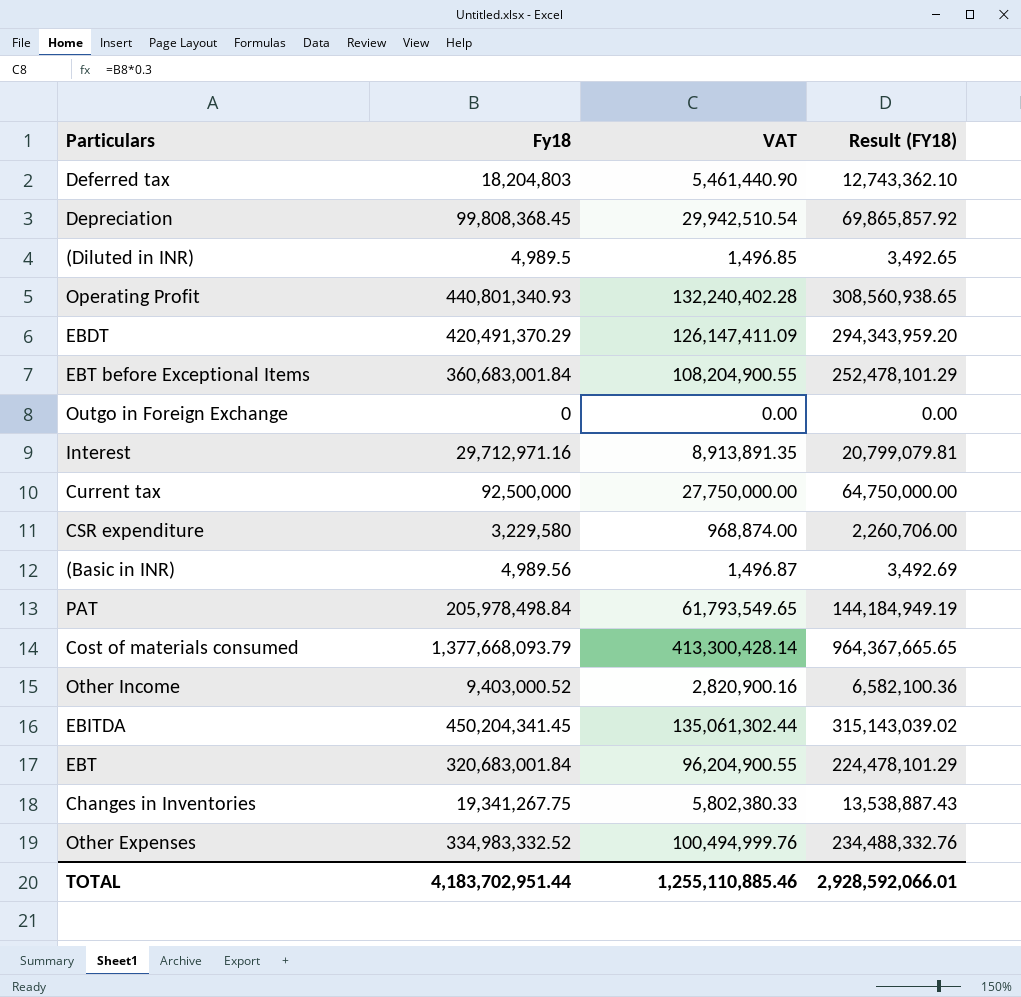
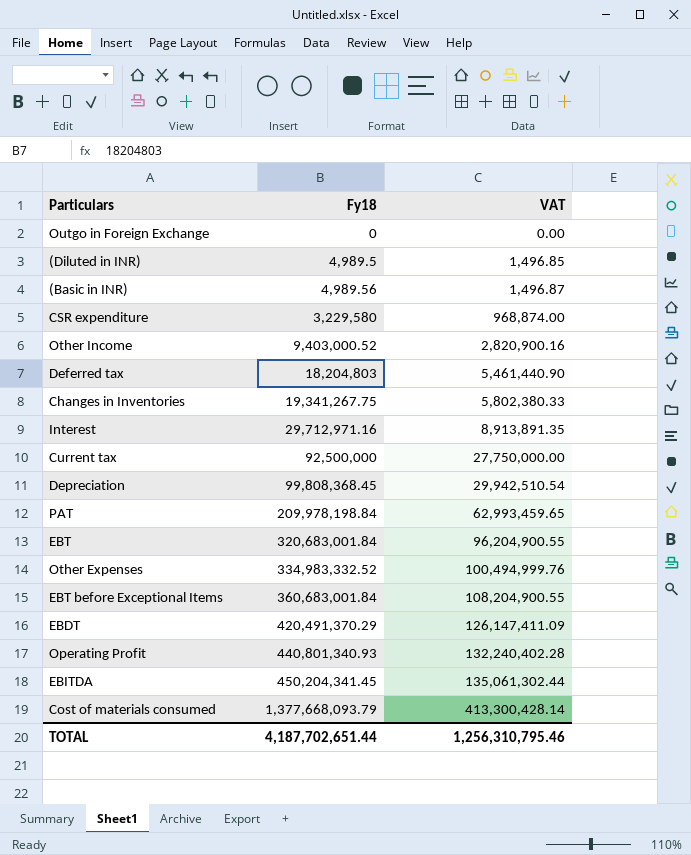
row order: none -> Fy18 ascending
column Result (FY18) | formula: [Fy18] * 0.7 -> none
PAT | Fy18: 205,978,498.84 -> 209,978,198.84
PAT | VAT: 61,793,549.65 -> 62,993,459.65
TOTAL | Fy18: 4,183,702,951.44 -> 4,187,702,651.44
TOTAL | VAT: 1,255,110,885.46 -> 1,256,310,795.46

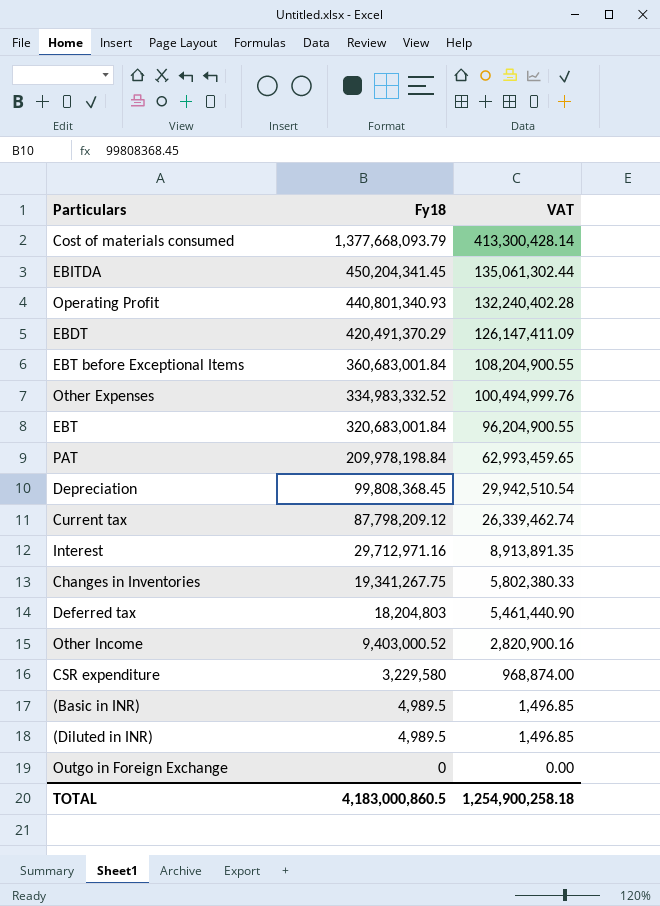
row order: Fy18 ascending -> Fy18 descending
Current tax | Fy18: 92,500,000 -> 87,798,209.12
Current tax | VAT: 27,750,000.00 -> 26,339,462.74
(Basic in INR) | Fy18: 4,989.56 -> 4,989.5
(Basic in INR) | VAT: 1,496.87 -> 1,496.85
TOTAL | Fy18: 4,187,702,651.44 -> 4,183,000,860.5
TOTAL | VAT: 1,256,310,795.46 -> 1,254,900,258.18

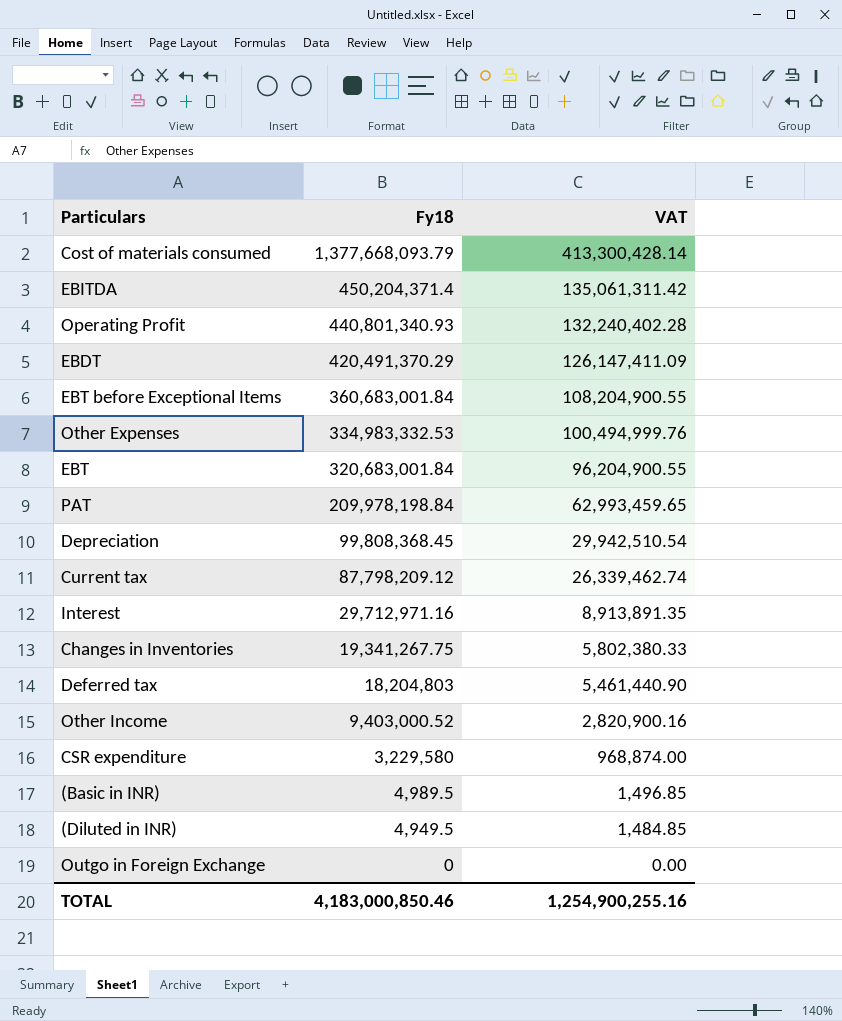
EBITDA | Fy18: 450,204,341.45 -> 450,204,371.4
EBITDA | VAT: 135,061,302.44 -> 135,061,311.42
Other Expenses | Fy18: 334,983,332.52 -> 334,983,332.53
(Diluted in INR) | Fy18: 4,989.5 -> 4,949.5
(Diluted in INR) | VAT: 1,496.85 -> 1,484.85
TOTAL | Fy18: 4,183,000,860.5 -> 4,183,000,850.46
TOTAL | VAT: 1,254,900,258.18 -> 1,254,900,255.16

